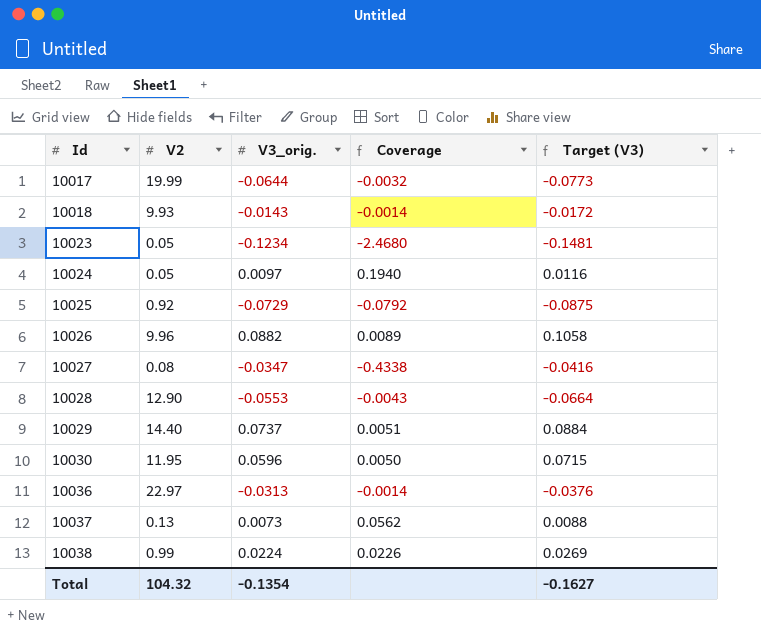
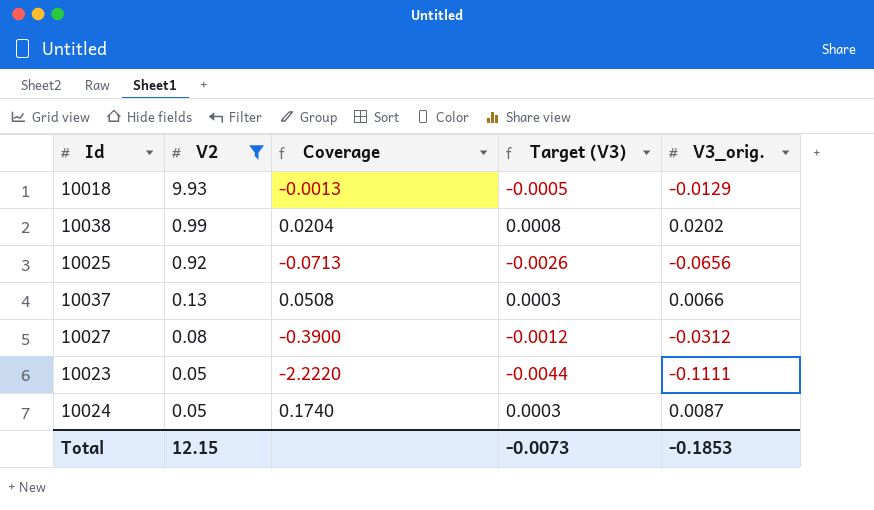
filter: none -> V2 <= 9.93
row order: Id ascending -> V2 descending
column Target (V3) | formula: [V3_orig.] * 1.2 -> [V3_orig.] * 0.04
column V3_orig. | position: 3 -> 5
10018 | Coverage: -0.0014 -> -0.0013
10018 | V3_orig.: -0.0143 -> -0.0129
10038 | Coverage: 0.0226 -> 0.0204
10038 | V3_orig.: 0.0224 -> 0.0202
10025 | Coverage: -0.0792 -> -0.0713
10025 | V3_orig.: -0.0729 -> -0.0656
10037 | Coverage: 0.0562 -> 0.0508
10037 | V3_orig.: 0.0073 -> 0.0066
10027 | Coverage: -0.4338 -> -0.3900
10027 | V3_orig.: -0.0347 -> -0.0312
10023 | Coverage: -2.4680 -> -2.2220
10023 | V3_orig.: -0.1234 -> -0.1111
10024 | Coverage: 0.1940 -> 0.1740
10024 | V3_orig.: 0.0097 -> 0.0087
Total | V2: 104.32 -> 12.15
Total | Target (V3): -0.1627 -> -0.0073
Total | V3_orig.: -0.1354 -> -0.1853

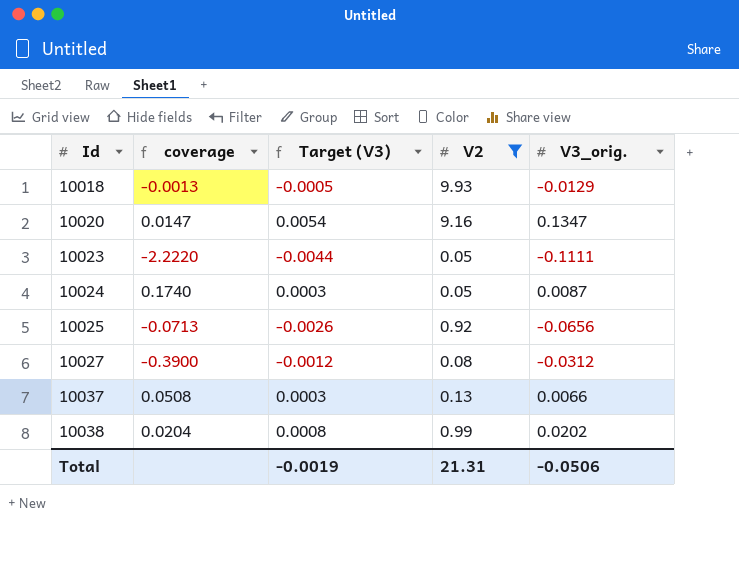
row order: V2 descending -> Id ascending
column name: Coverage -> coverage
column V2 | position: 2 -> 4
row 10020: none -> 0.0147 | 0.0054 | 9.16 | 0.1347
Total | Target (V3): -0.0073 -> -0.0019
Total | V2: 12.15 -> 21.31
Total | V3_orig.: -0.1853 -> -0.0506

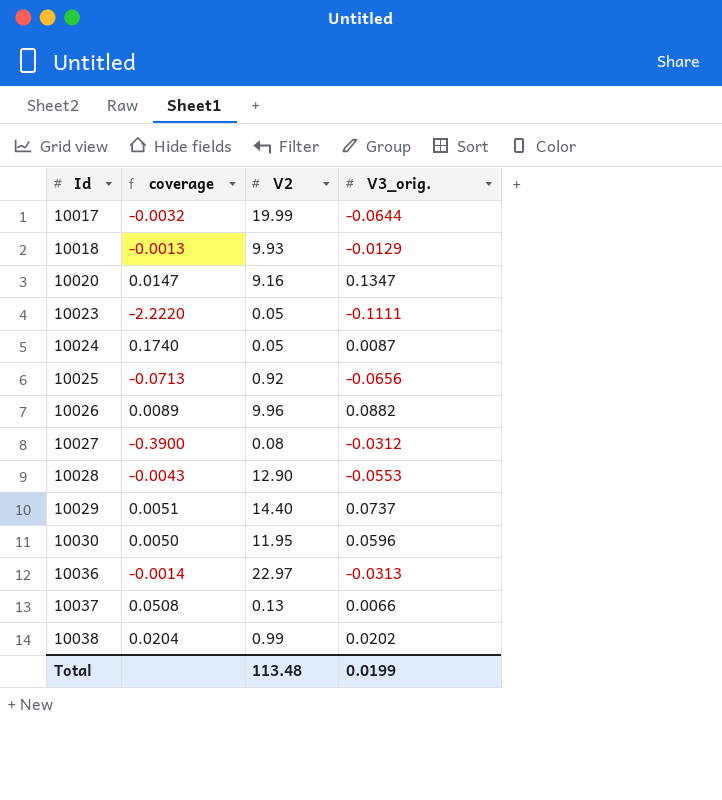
filter: V2 <= 9.93 -> none
column Target (V3) | formula: [V3_orig.] * 0.04 -> none
Total | V2: 21.31 -> 113.48
Total | V3_orig.: -0.0506 -> 0.0199

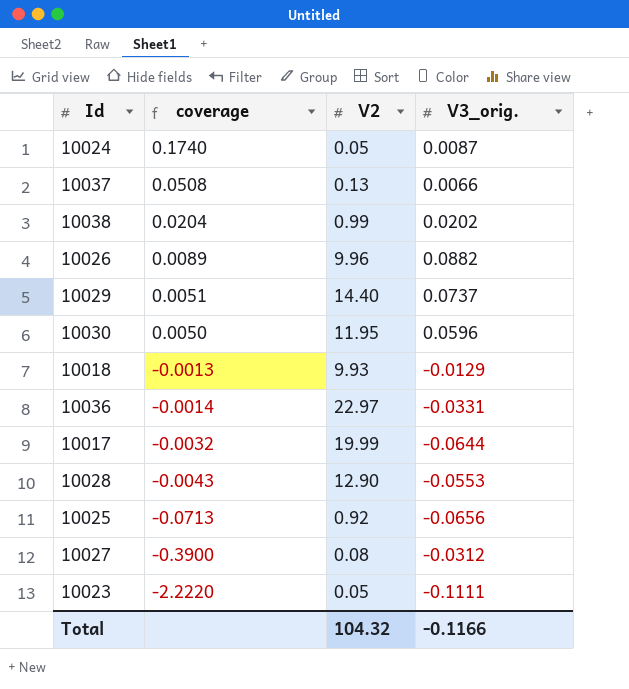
row order: Id ascending -> coverage descending
row 10020: 0.0147 | 9.16 | 0.1347 -> none
10036 | V3_orig.: -0.0313 -> -0.0331
Total | V2: 113.48 -> 104.32
Total | V3_orig.: 0.0199 -> -0.1166

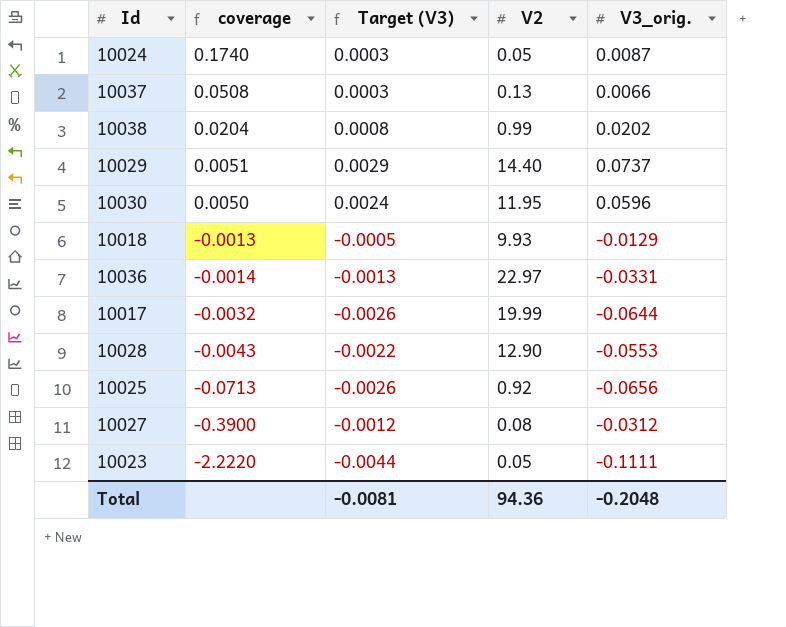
column Target (V3) | formula: none -> [V3_orig.] * 0.04
row 10026: 0.0089 | 9.96 | 0.0882 -> none
Total | V2: 104.32 -> 94.36
Total | V3_orig.: -0.1166 -> -0.2048

